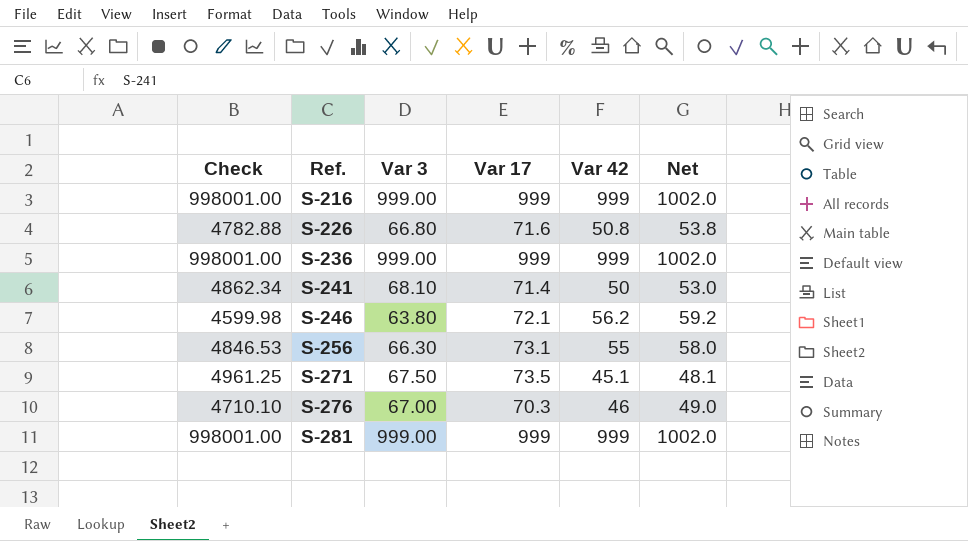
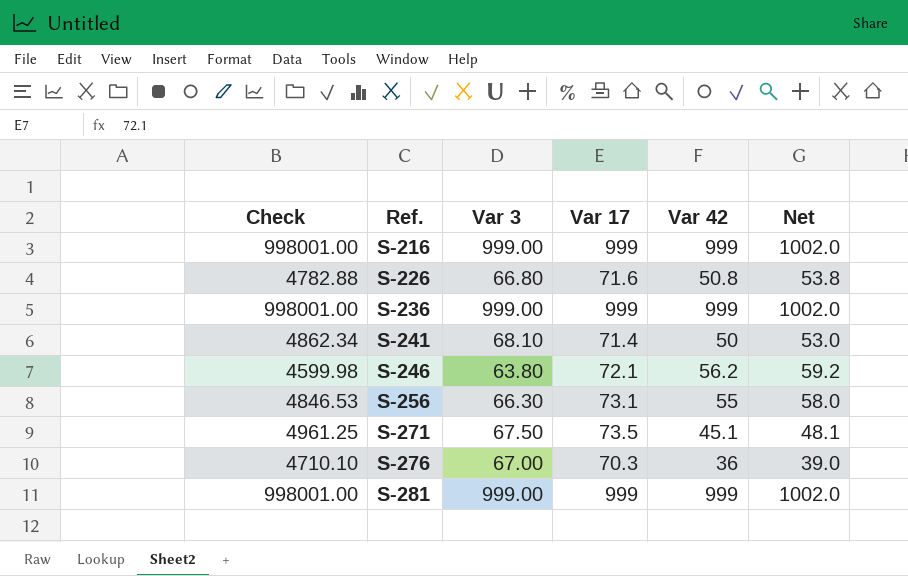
S-276 | Var 42: 46 -> 36
S-276 | Net: 49.0 -> 39.0

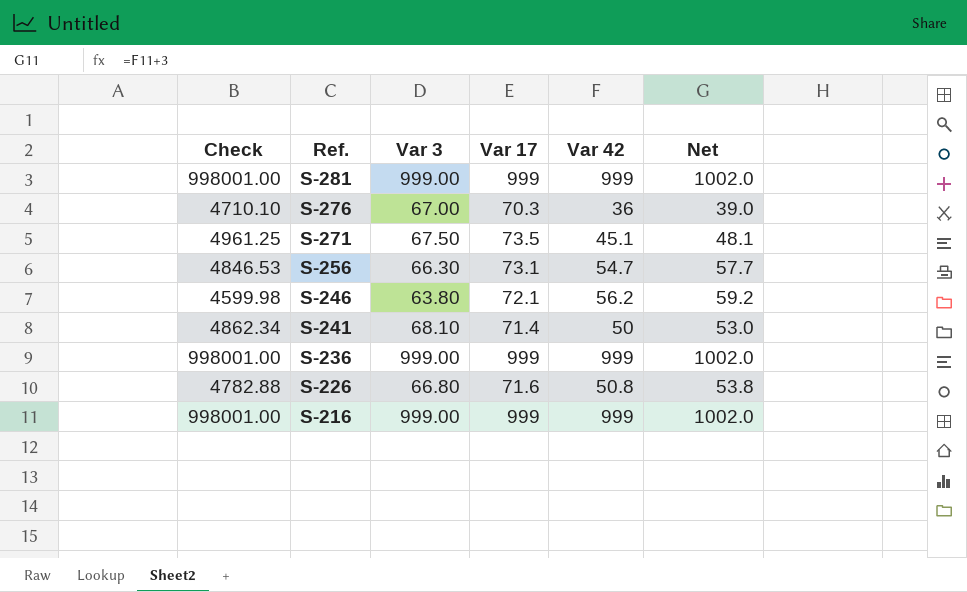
row order: Ref. ascending -> Ref. descending
S-256 | Var 42: 55 -> 54.7
S-256 | Net: 58.0 -> 57.7

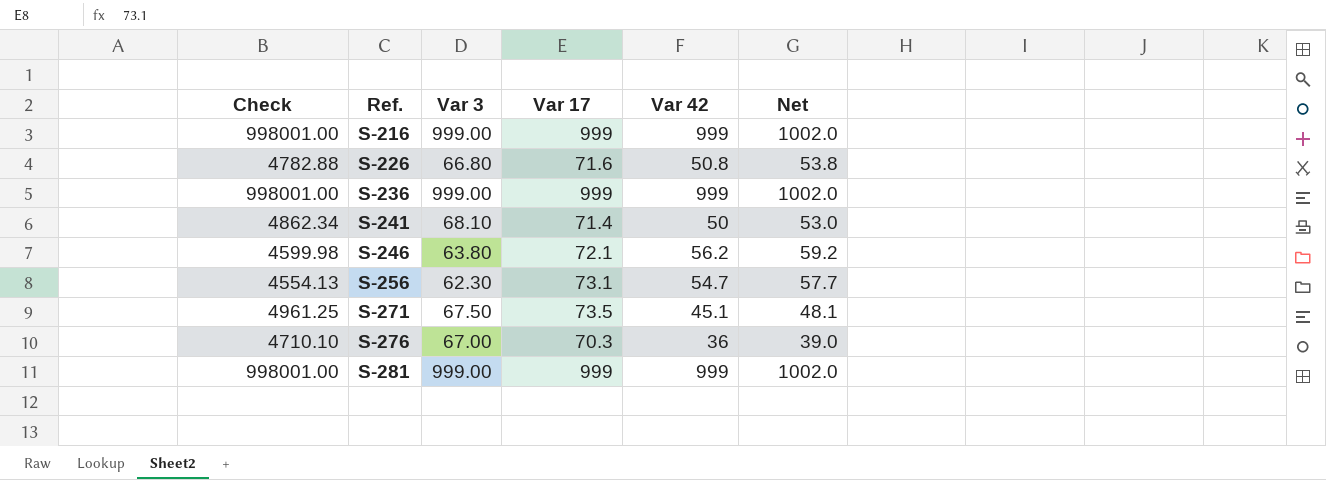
row order: Ref. descending -> Ref. ascending
S-256 | Check: 4846.53 -> 4554.13
S-256 | Var 3: 66.30 -> 62.30

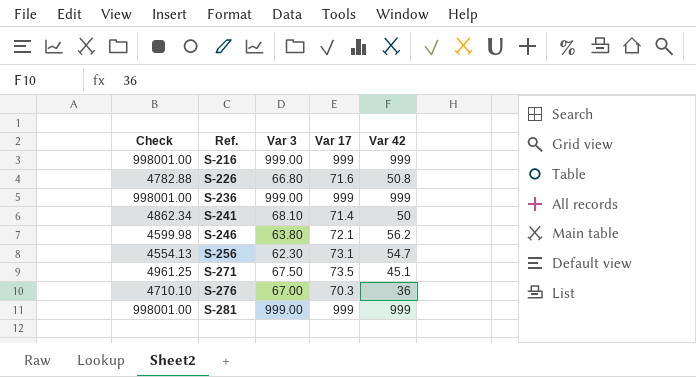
column Net | formula: [Var 42] + 3 -> none

